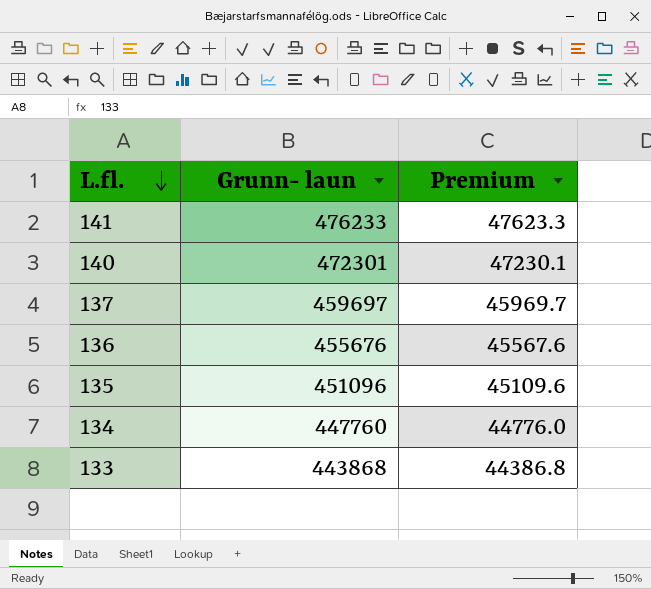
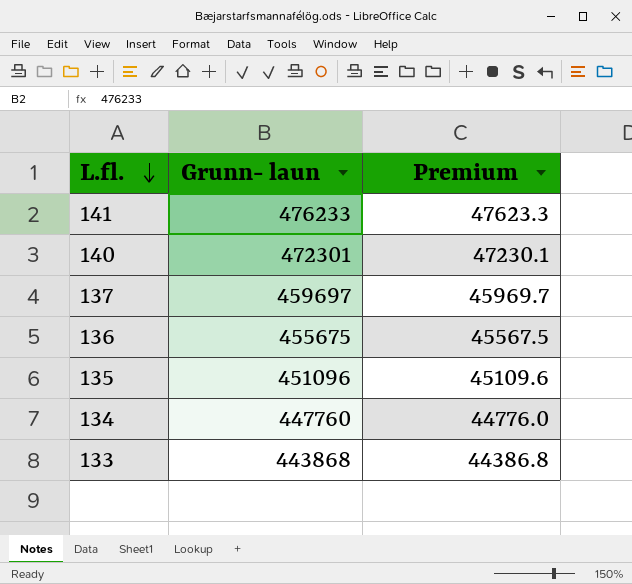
136 | Grunn- laun: 455676 -> 455675
136 | Premium: 45567.6 -> 45567.5

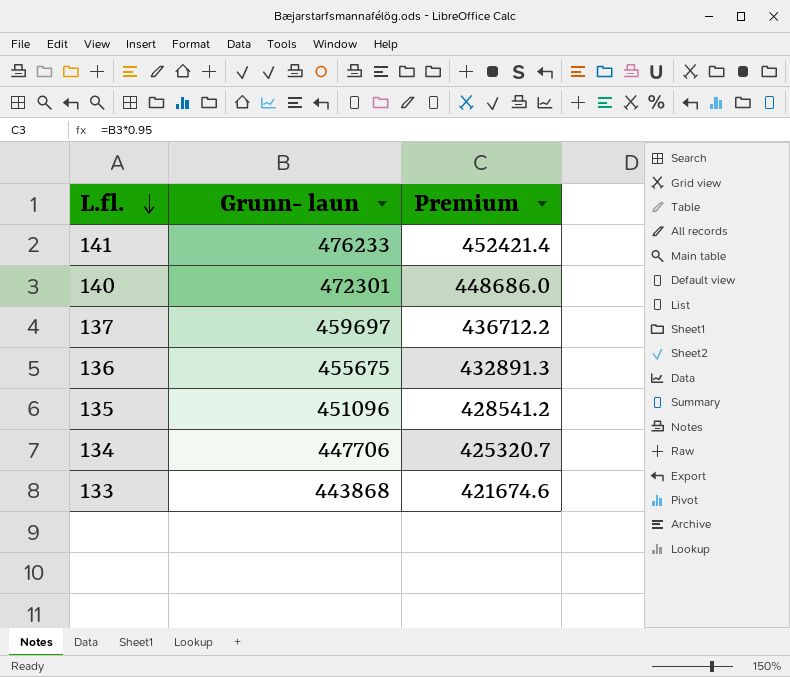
column Premium | formula: [Grunn- laun] * 0.1 -> [Grunn- laun] * 0.95
134 | Grunn- laun: 447760 -> 447706

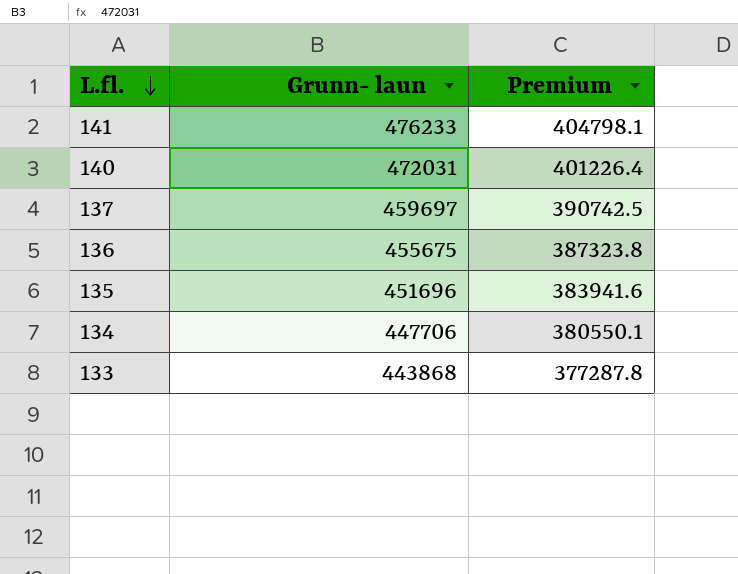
column Premium | formula: [Grunn- laun] * 0.95 -> [Grunn- laun] * 0.85
140 | Grunn- laun: 472301 -> 472031
135 | Grunn- laun: 451096 -> 451696

